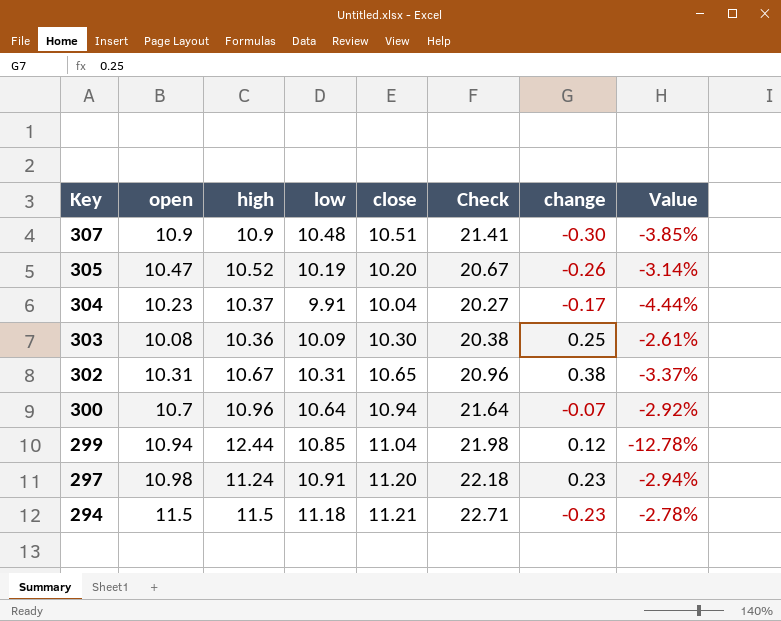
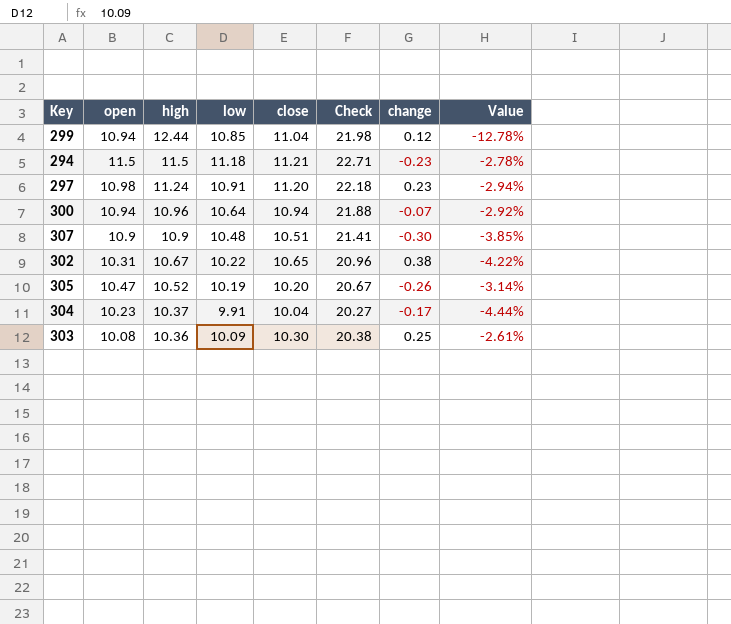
row order: Key descending -> high descending
300 | open: 10.7 -> 10.94
300 | Check: 21.64 -> 21.88
302 | low: 10.31 -> 10.22
302 | Value: -3.37% -> -4.22%

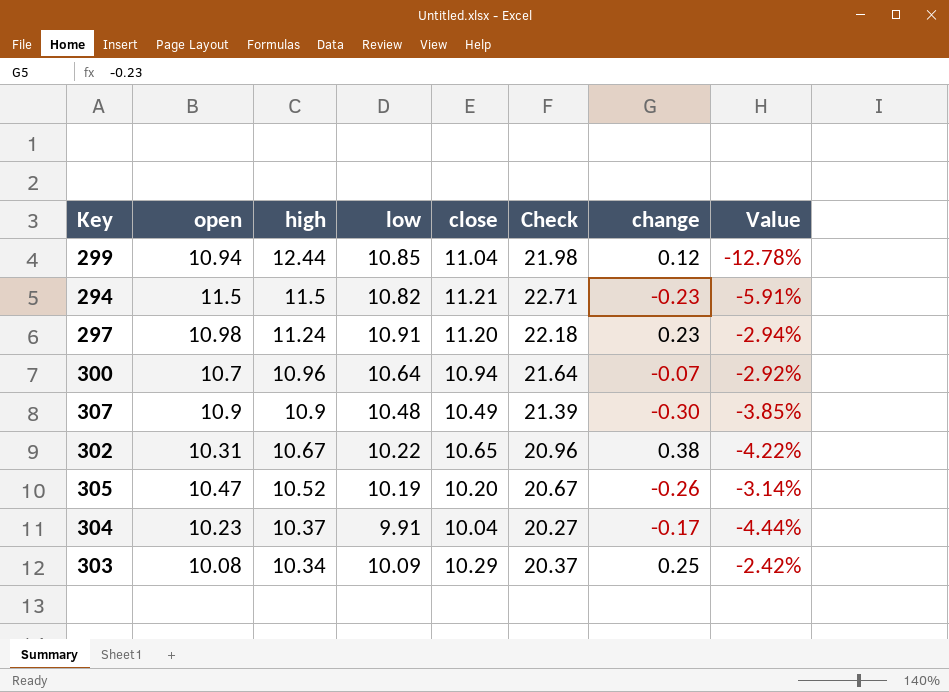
294 | low: 11.18 -> 10.82
294 | Value: -2.78% -> -5.91%
300 | open: 10.94 -> 10.7
300 | Check: 21.88 -> 21.64
307 | close: 10.51 -> 10.49
307 | Check: 21.41 -> 21.39
303 | high: 10.36 -> 10.34
303 | close: 10.30 -> 10.29
303 | Check: 20.38 -> 20.37
303 | Value: -2.61% -> -2.42%

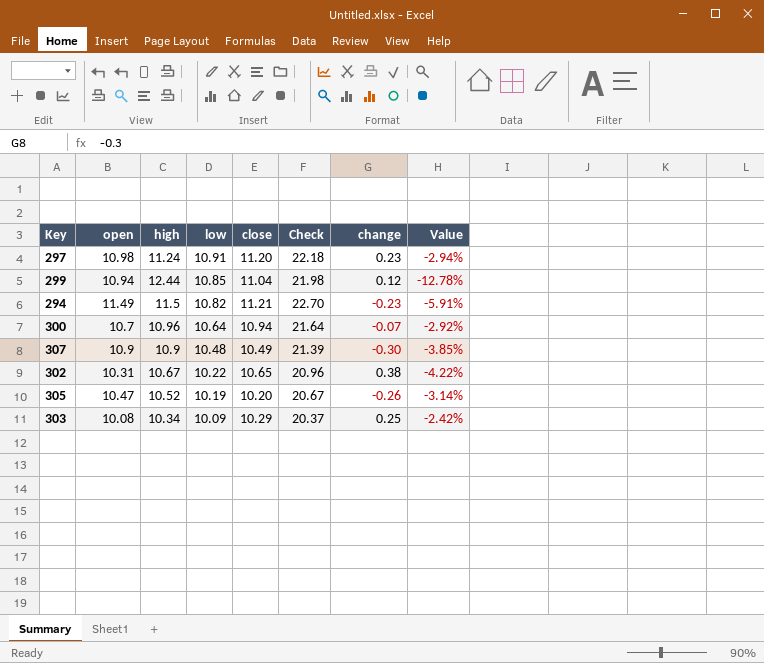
row order: high descending -> low descending
row 304: 10.23 | 10.37 | 9.91 | 10.04 | 20.27 | -0.17 | -4.44% -> none
294 | open: 11.5 -> 11.49
294 | Check: 22.71 -> 22.70

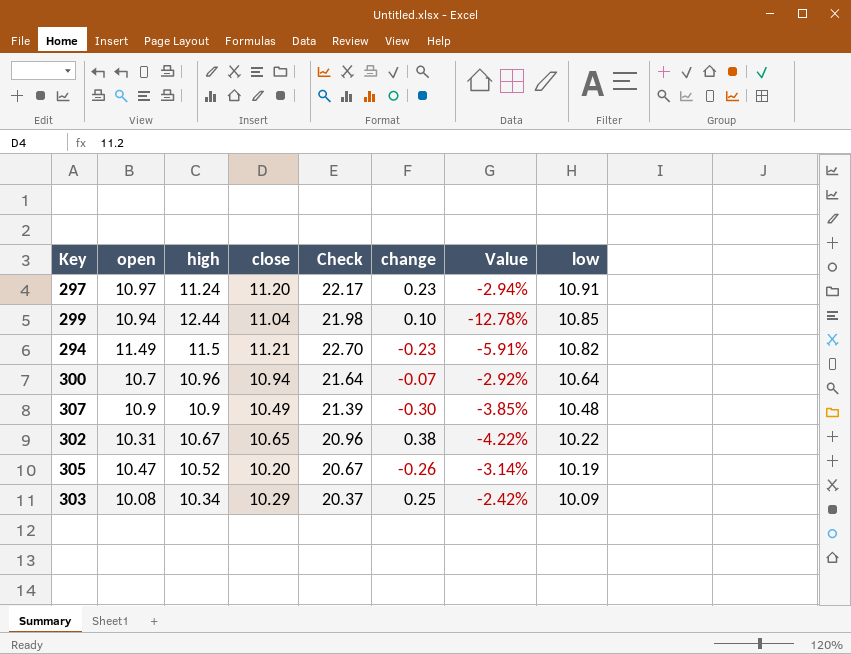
column low | position: 4 -> 8
297 | open: 10.98 -> 10.97
297 | Check: 22.18 -> 22.17
299 | change: 0.12 -> 0.10

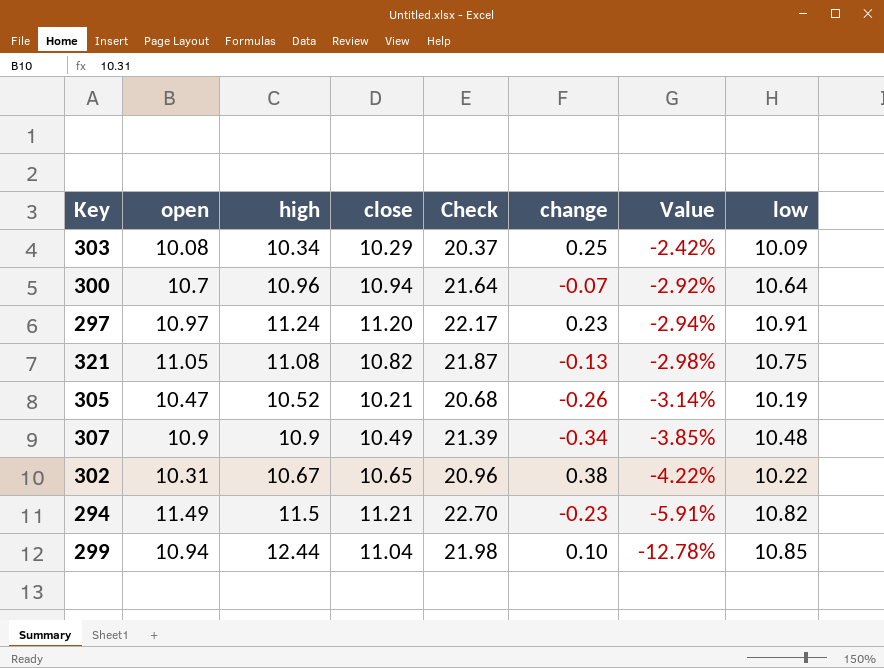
row order: low descending -> Value descending
row 321: none -> 11.05 | 11.08 | 10.82 | 21.87 | -0.13 | -2.98% | 10.75
305 | close: 10.20 -> 10.21
305 | Check: 20.67 -> 20.68
307 | change: -0.30 -> -0.34

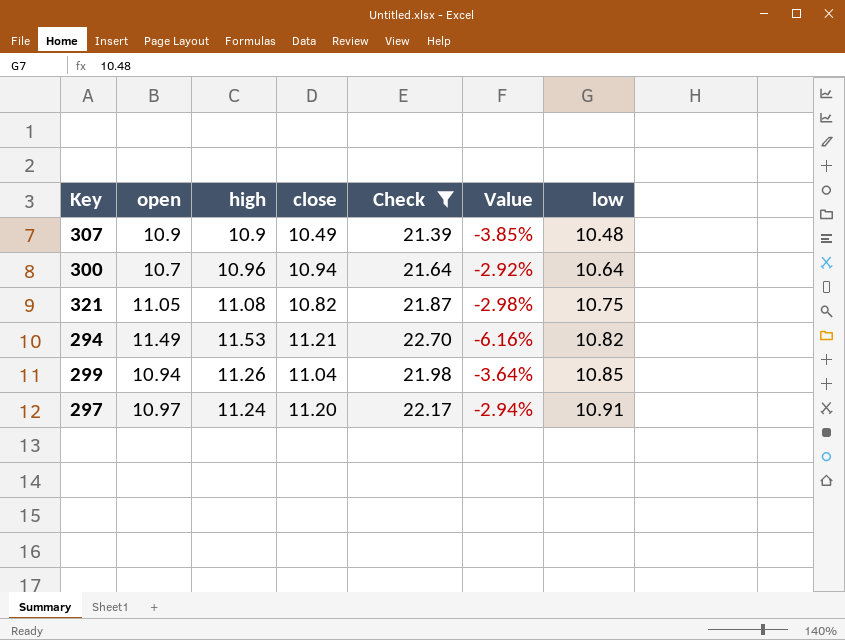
filter: none -> Check >= 21.39
row order: Value descending -> low ascending
column change | position: 6 -> none
294 | high: 11.5 -> 11.53
294 | Value: -5.91% -> -6.16%
299 | high: 12.44 -> 11.26
299 | Value: -12.78% -> -3.64%

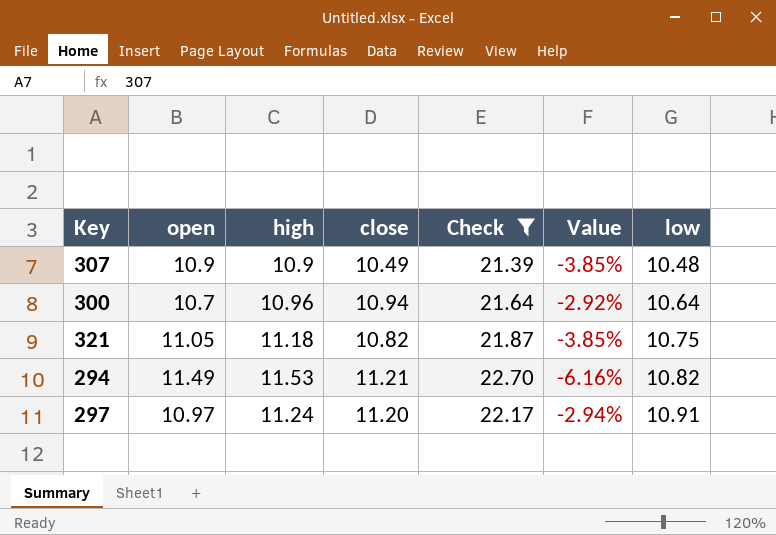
row 299: 10.94 | 11.26 | 11.04 | 21.98 | -3.64% | 10.85 -> none
321 | high: 11.08 -> 11.18
321 | Value: -2.98% -> -3.85%

